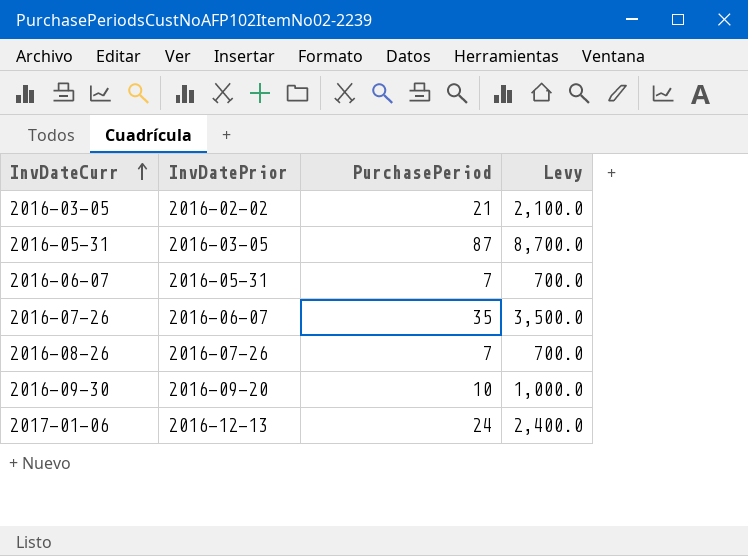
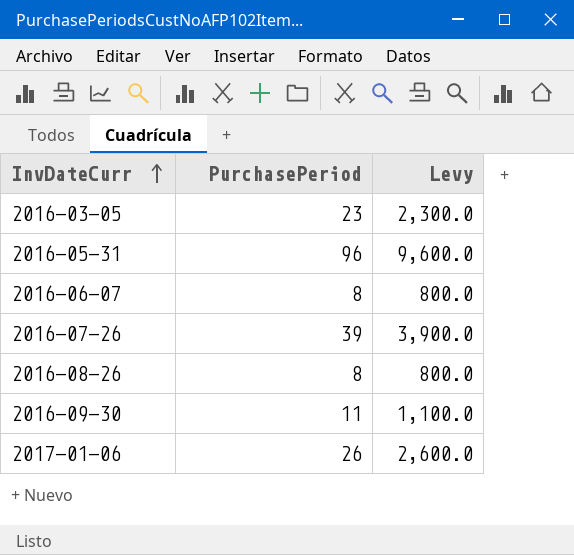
column InvDatePrior | position: 2 -> none
2016-03-05 | PurchasePeriod: 21 -> 23
2016-03-05 | Levy: 2,100.0 -> 2,300.0
2016-05-31 | PurchasePeriod: 87 -> 96
2016-05-31 | Levy: 8,700.0 -> 9,600.0
2016-06-07 | PurchasePeriod: 7 -> 8
2016-06-07 | Levy: 700.0 -> 800.0
2016-07-26 | PurchasePeriod: 35 -> 39
2016-07-26 | Levy: 3,500.0 -> 3,900.0
2016-08-26 | PurchasePeriod: 7 -> 8
2016-08-26 | Levy: 700.0 -> 800.0
2016-09-30 | PurchasePeriod: 10 -> 11
2016-09-30 | Levy: 1,000.0 -> 1,100.0
2017-01-06 | PurchasePeriod: 24 -> 26
2017-01-06 | Levy: 2,400.0 -> 2,600.0

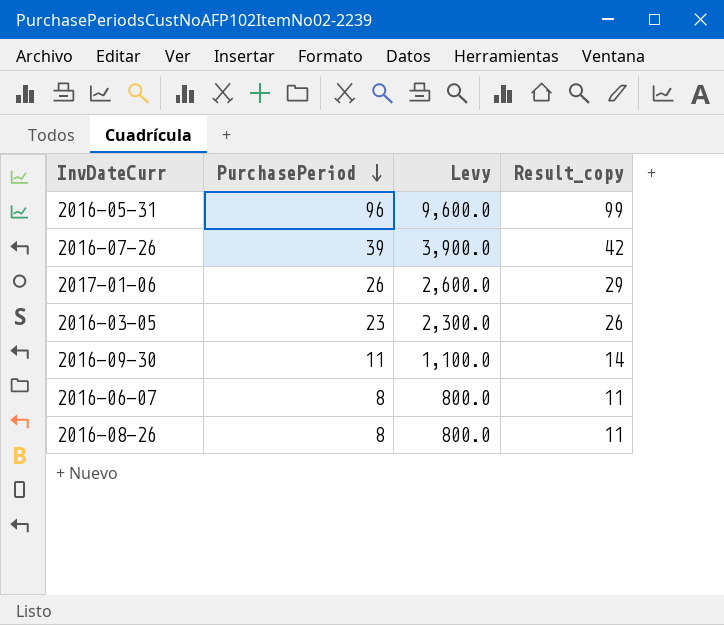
row order: InvDateCurr ascending -> PurchasePeriod descending
column Result_copy | formula: none -> [PurchasePeriod] + 3

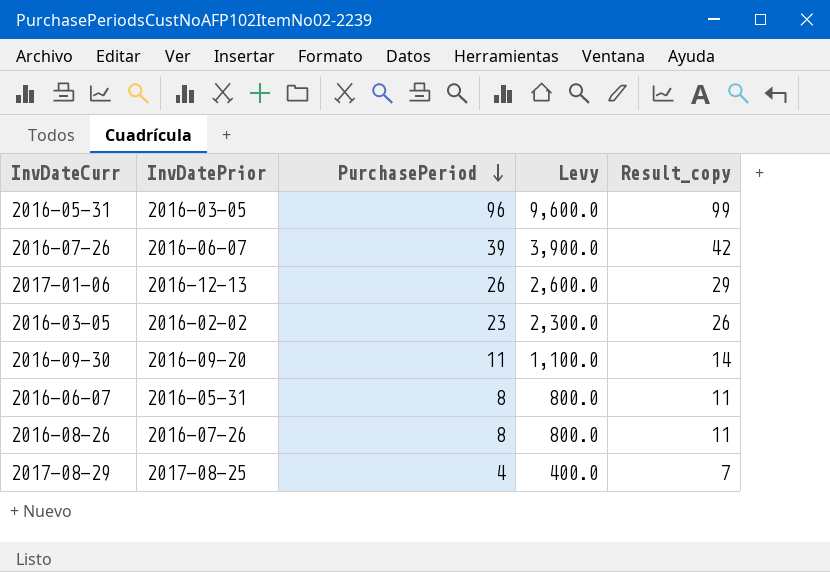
column InvDatePrior | position: none -> 2
row 2017-08-29: none -> 2017-08-25 | 4 | 400.0 | 7

